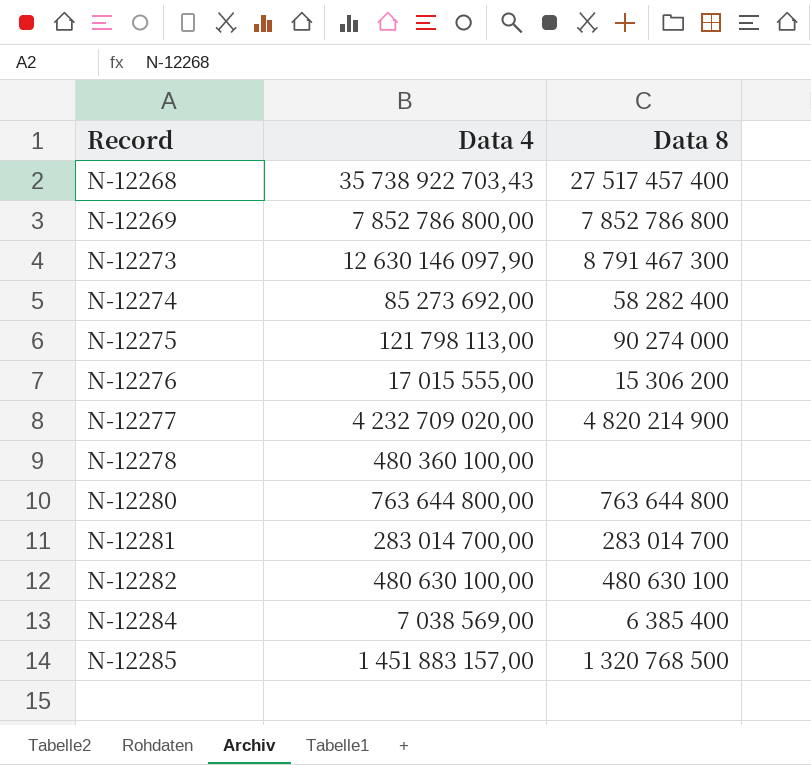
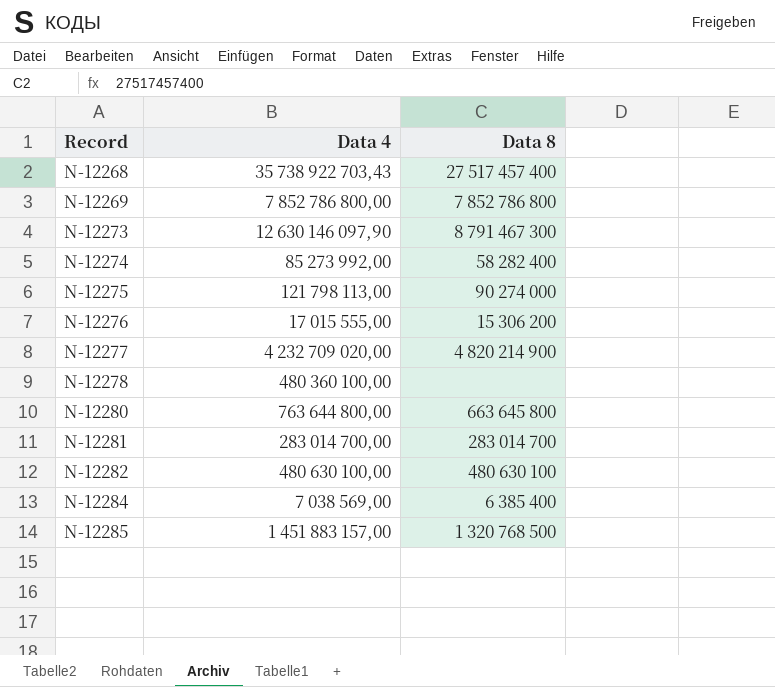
N-12274 | Data 4: 85 273 692,00 -> 85 273 992,00
N-12280 | Data 8: 763 644 800 -> 663 645 800

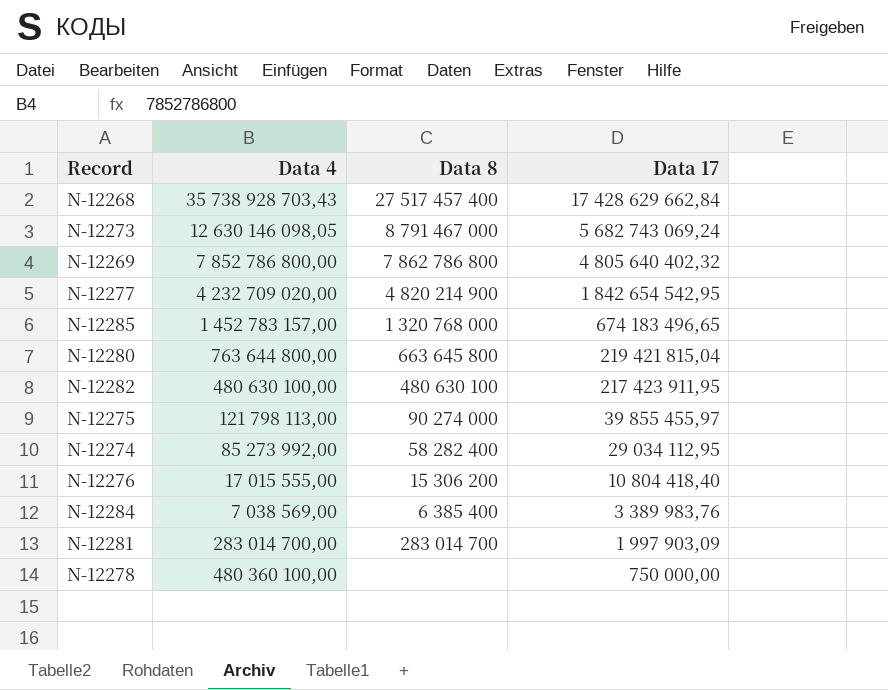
row order: Record ascending -> Data 17 descending
column Data 17 | position: none -> 4
N-12268 | Data 4: 35 738 922 703,43 -> 35 738 928 703,43
N-12273 | Data 4: 12 630 146 097,90 -> 12 630 146 098,05
N-12273 | Data 8: 8 791 467 300 -> 8 791 467 000
N-12269 | Data 8: 7 852 786 800 -> 7 862 786 800
N-12285 | Data 4: 1 451 883 157,00 -> 1 452 783 157,00
N-12285 | Data 8: 1 320 768 500 -> 1 320 768 000

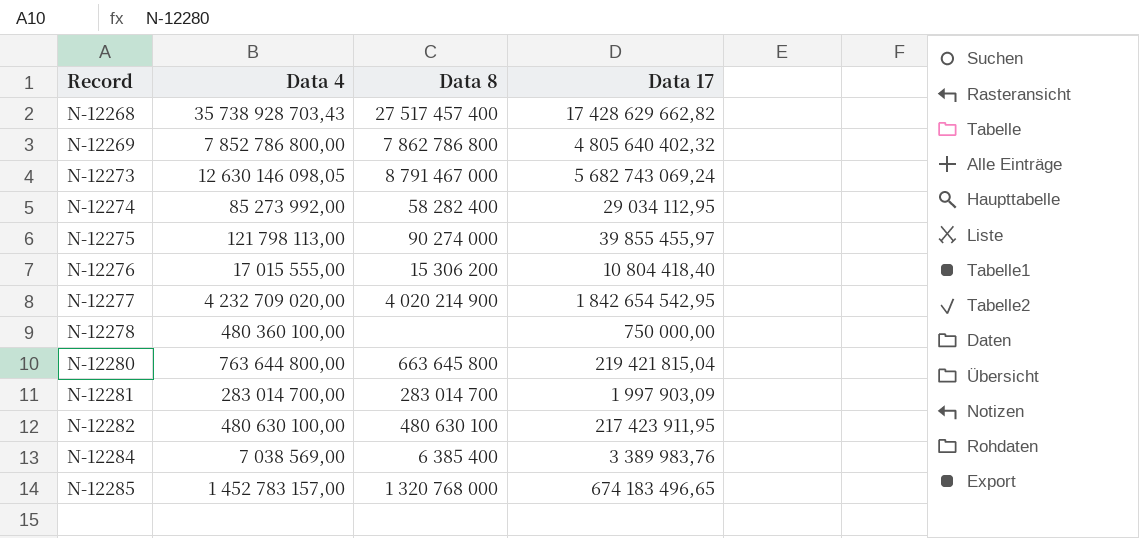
row order: Data 17 descending -> Record ascending
N-12268 | Data 17: 17 428 629 662,84 -> 17 428 629 662,82
N-12277 | Data 8: 4 820 214 900 -> 4 020 214 900

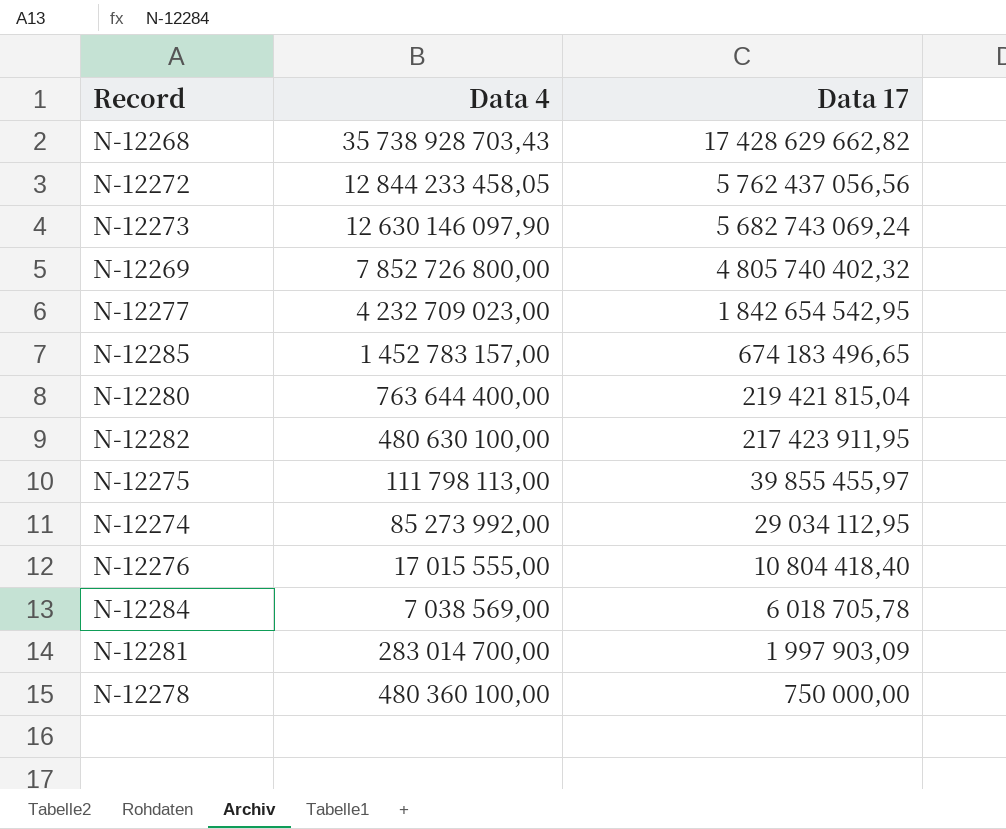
row order: Record ascending -> Data 17 descending
column Data 8 | position: 3 -> none
row N-12272: none -> 12 844 233 458,05 | 5 762 437 056,56
N-12273 | Data 4: 12 630 146 098,05 -> 12 630 146 097,90
N-12269 | Data 4: 7 852 786 800,00 -> 7 852 726 800,00
N-12269 | Data 17: 4 805 640 402,32 -> 4 805 740 402,32
N-12277 | Data 4: 4 232 709 020,00 -> 4 232 709 023,00
N-12280 | Data 4: 763 644 800,00 -> 763 644 400,00
N-12275 | Data 4: 121 798 113,00 -> 111 798 113,00
N-12284 | Data 17: 3 389 983,76 -> 6 018 705,78

